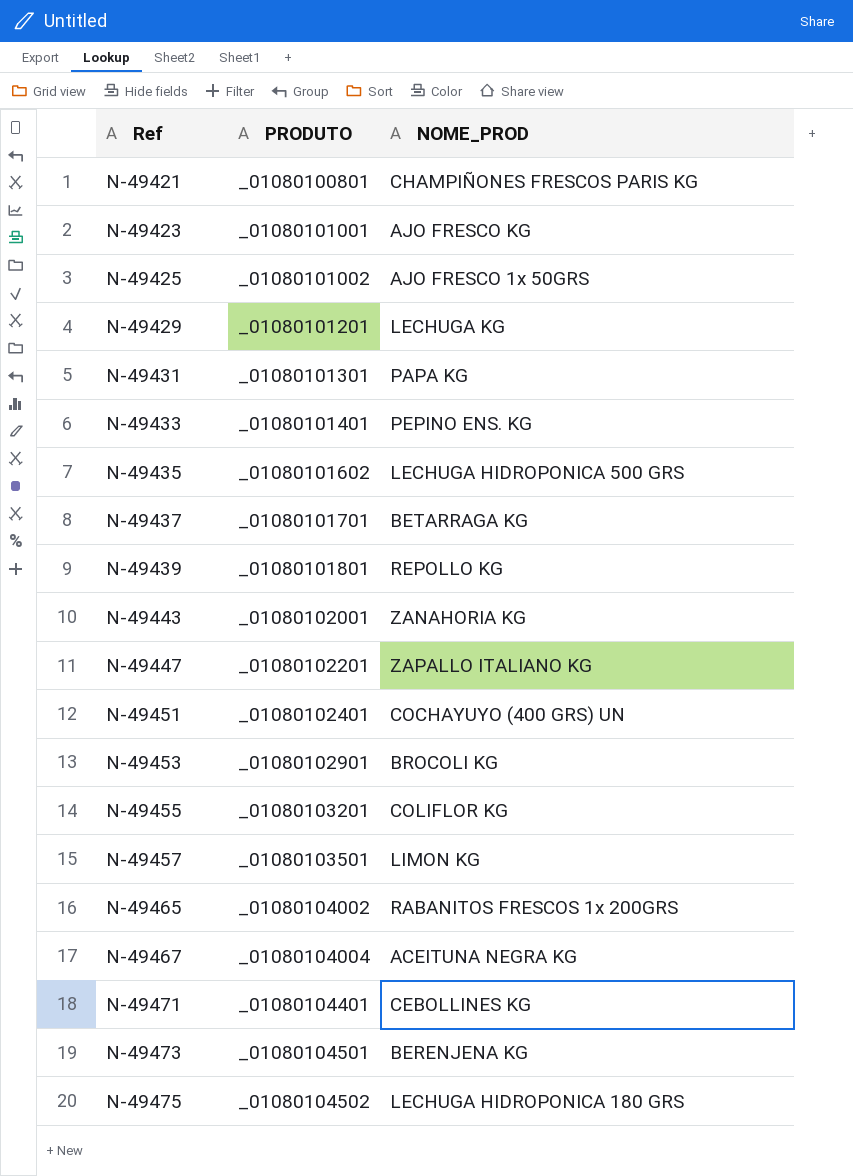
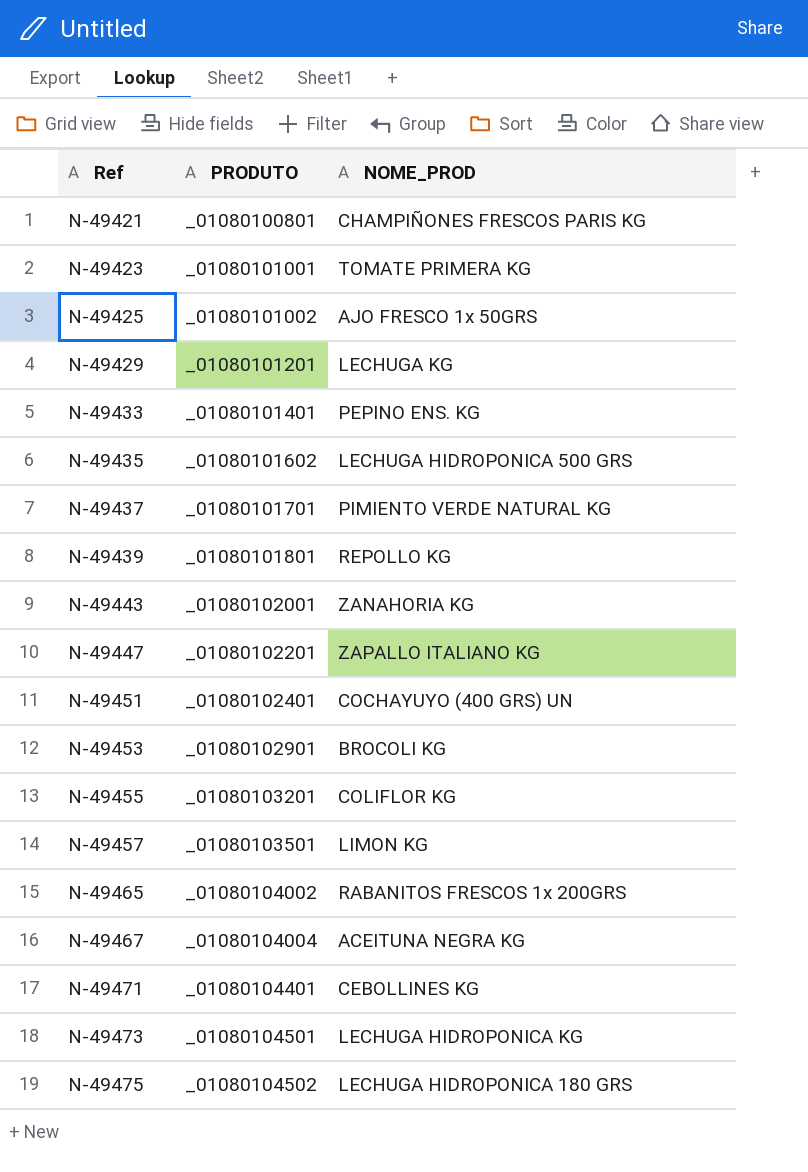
row N-49431: _01080101301 | PAPA KG -> none
N-49423 | NOME_PROD: AJO FRESCO KG -> TOMATE PRIMERA KG
N-49437 | NOME_PROD: BETARRAGA KG -> PIMIENTO VERDE NATURAL KG
N-49473 | NOME_PROD: BERENJENA KG -> LECHUGA HIDROPONICA KG

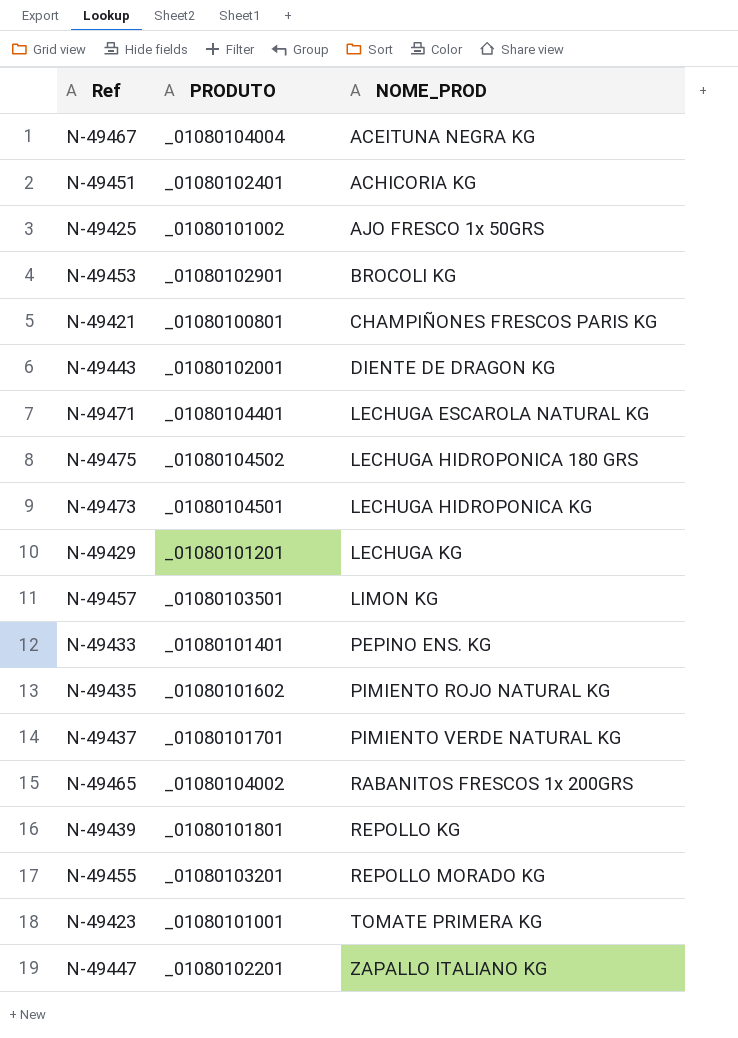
row order: Ref ascending -> NOME_PROD ascending
N-49451 | NOME_PROD: COCHAYUYO (400 GRS) UN -> ACHICORIA KG
N-49443 | NOME_PROD: ZANAHORIA KG -> DIENTE DE DRAGON KG
N-49471 | NOME_PROD: CEBOLLINES KG -> LECHUGA ESCAROLA NATURAL KG
N-49435 | NOME_PROD: LECHUGA HIDROPONICA 500 GRS -> PIMIENTO ROJO NATURAL KG
N-49455 | NOME_PROD: COLIFLOR KG -> REPOLLO MORADO KG

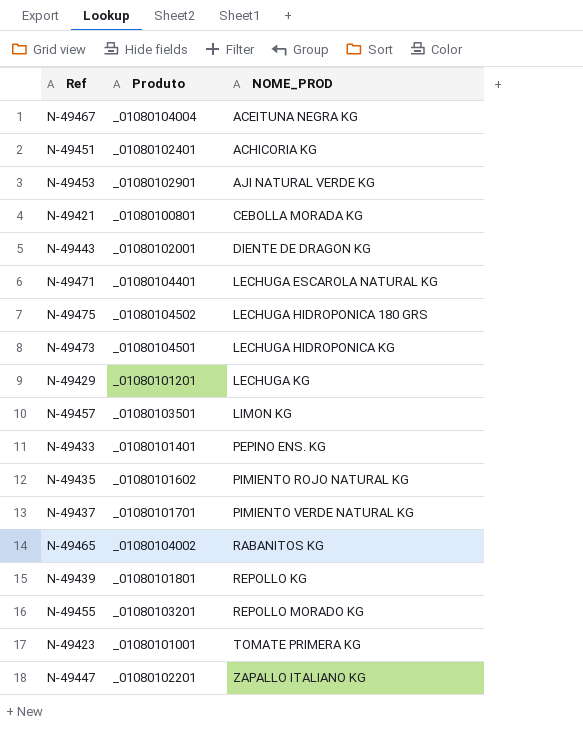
column name: PRODUTO -> Produto
row N-49425: _01080101002 | AJO FRESCO 1x 50GRS -> none
N-49453 | NOME_PROD: BROCOLI KG -> AJI NATURAL VERDE KG
N-49421 | NOME_PROD: CHAMPIÑONES FRESCOS PARIS KG -> CEBOLLA MORADA KG
N-49465 | NOME_PROD: RABANITOS FRESCOS 1x 200GRS -> RABANITOS KG

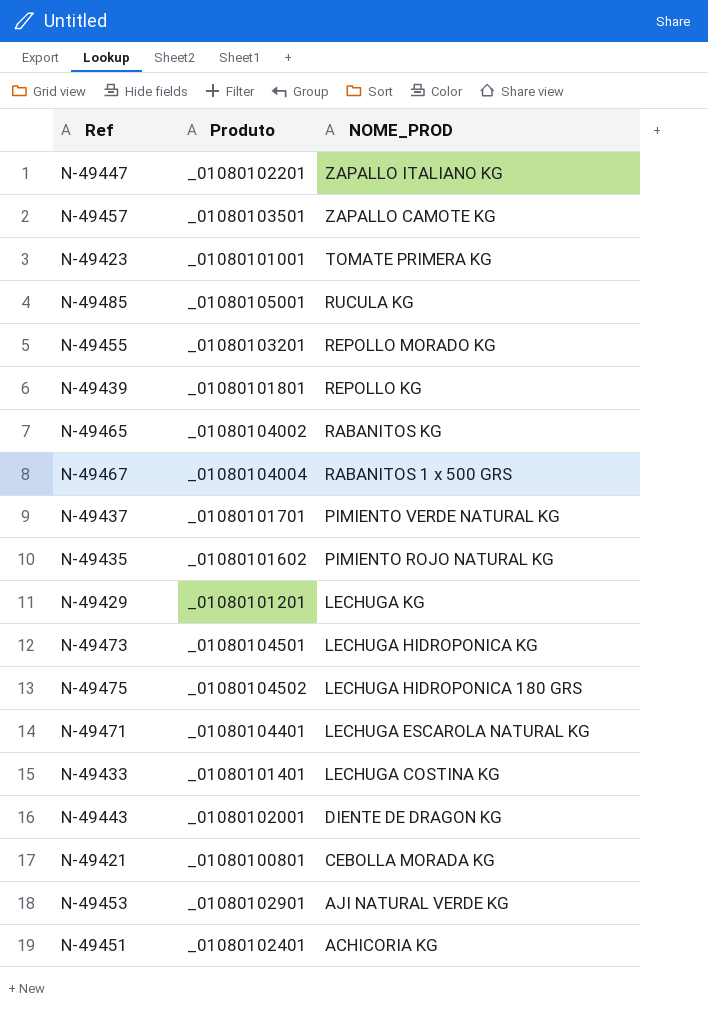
row order: NOME_PROD ascending -> NOME_PROD descending
N-49457 | NOME_PROD: LIMON KG -> ZAPALLO CAMOTE KG
row N-49485: none -> _01080105001 | RUCULA KG
N-49467 | NOME_PROD: ACEITUNA NEGRA KG -> RABANITOS 1 x 500 GRS
N-49433 | NOME_PROD: PEPINO ENS. KG -> LECHUGA COSTINA KG

